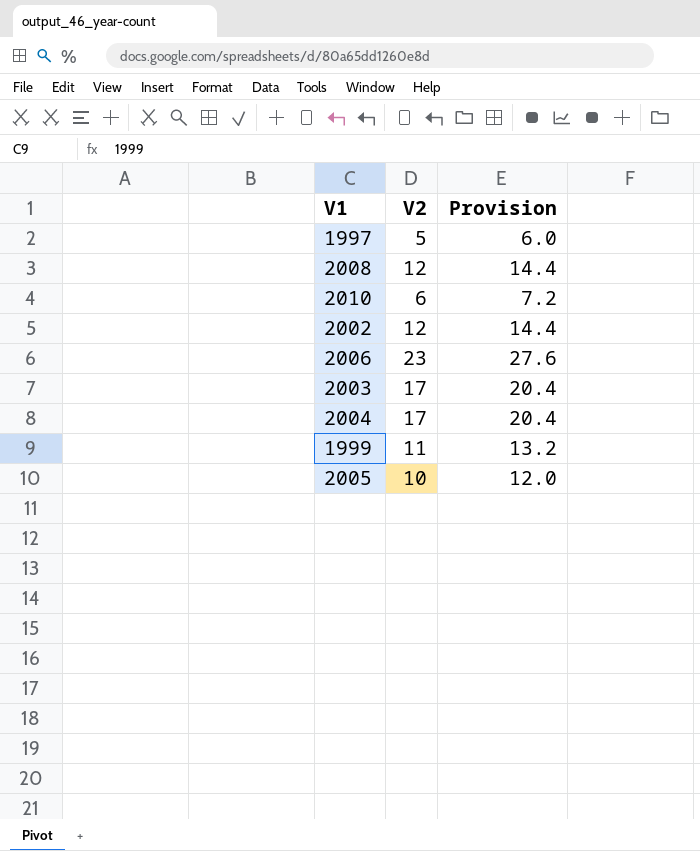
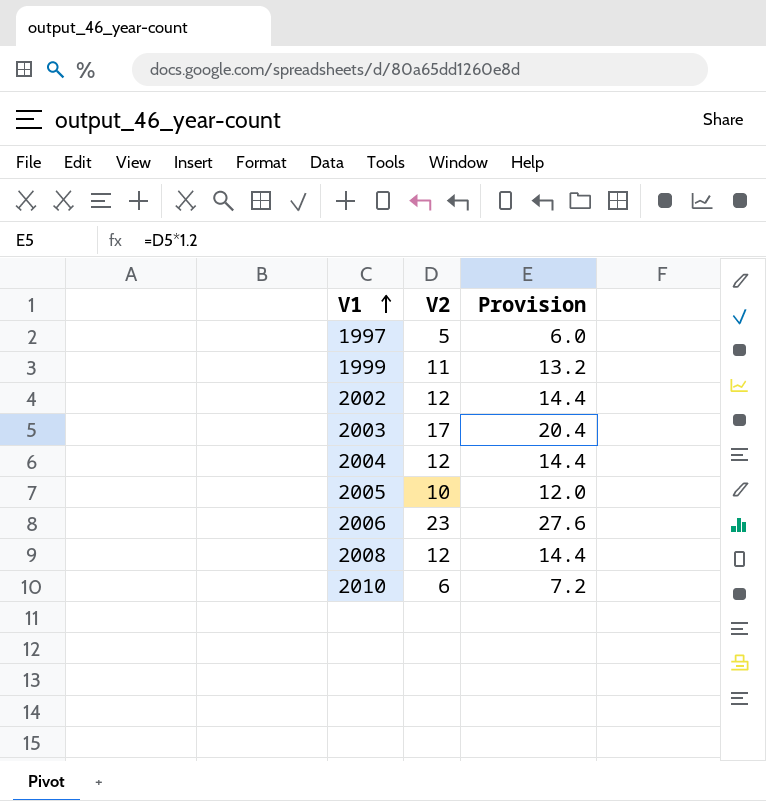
row order: none -> V1 ascending
2004 | V2: 17 -> 12
2004 | Provision: 20.4 -> 14.4

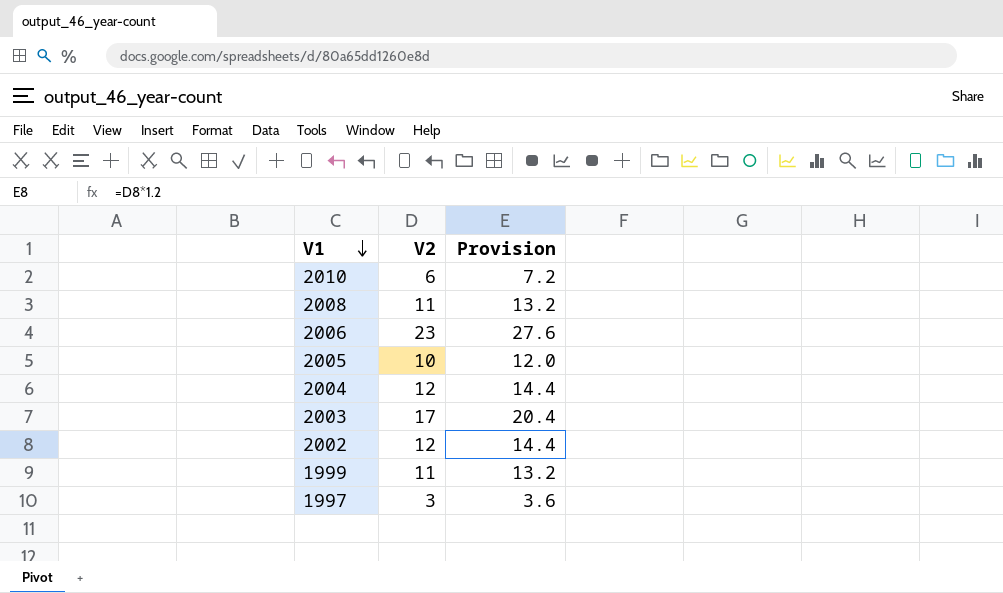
row order: V1 ascending -> V1 descending
2008 | V2: 12 -> 11
2008 | Provision: 14.4 -> 13.2
1997 | V2: 5 -> 3
1997 | Provision: 6.0 -> 3.6

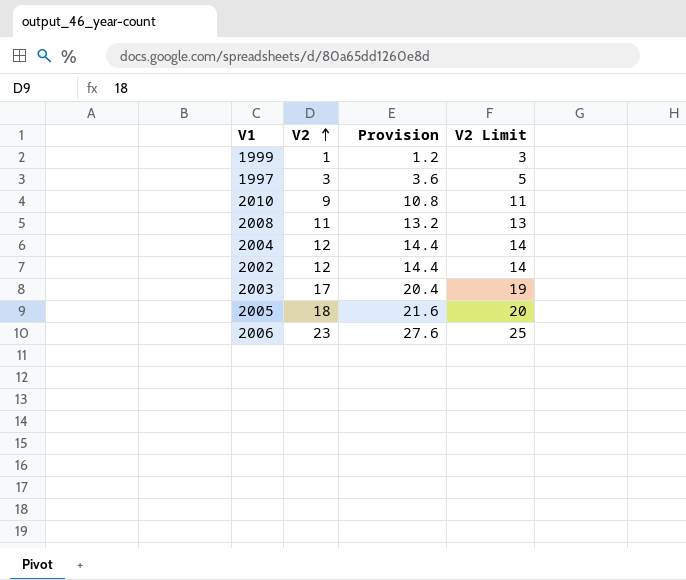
row order: V1 descending -> V2 ascending
column V2 Limit | formula: none -> [V2] + 2
1999 | V2: 11 -> 1
1999 | Provision: 13.2 -> 1.2
2010 | V2: 6 -> 9
2010 | Provision: 7.2 -> 10.8
2005 | V2: 10 -> 18
2005 | Provision: 12.0 -> 21.6

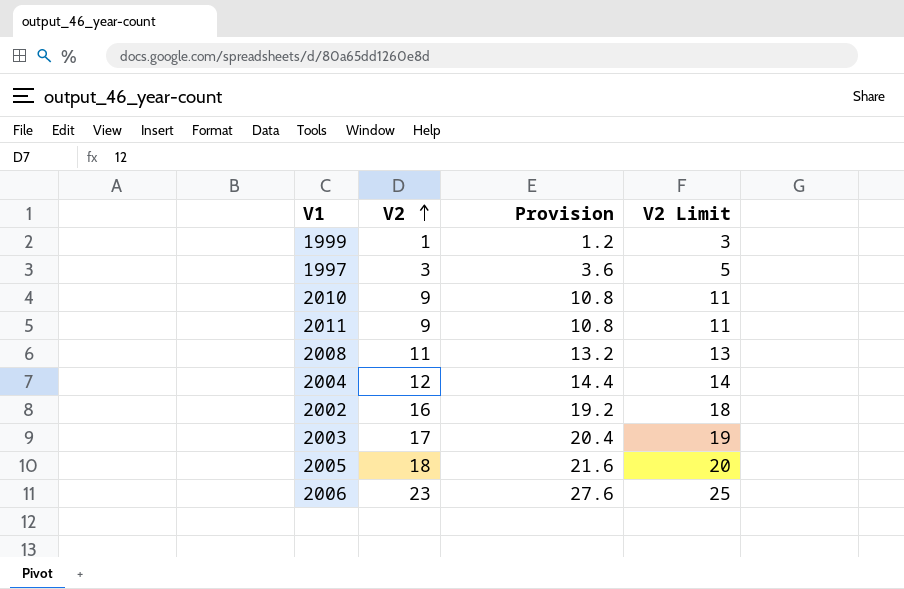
row 2011: none -> 9 | 10.8 | 11
2002 | V2: 12 -> 16
2002 | Provision: 14.4 -> 19.2
2002 | V2 Limit: 14 -> 18

